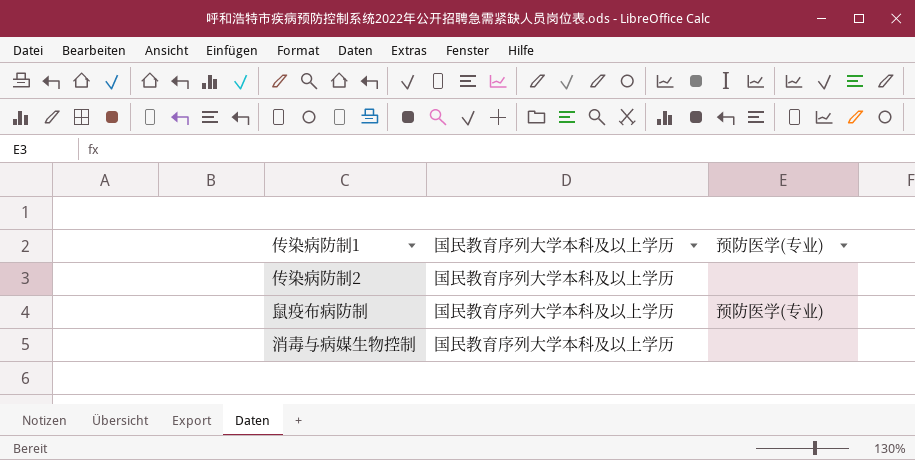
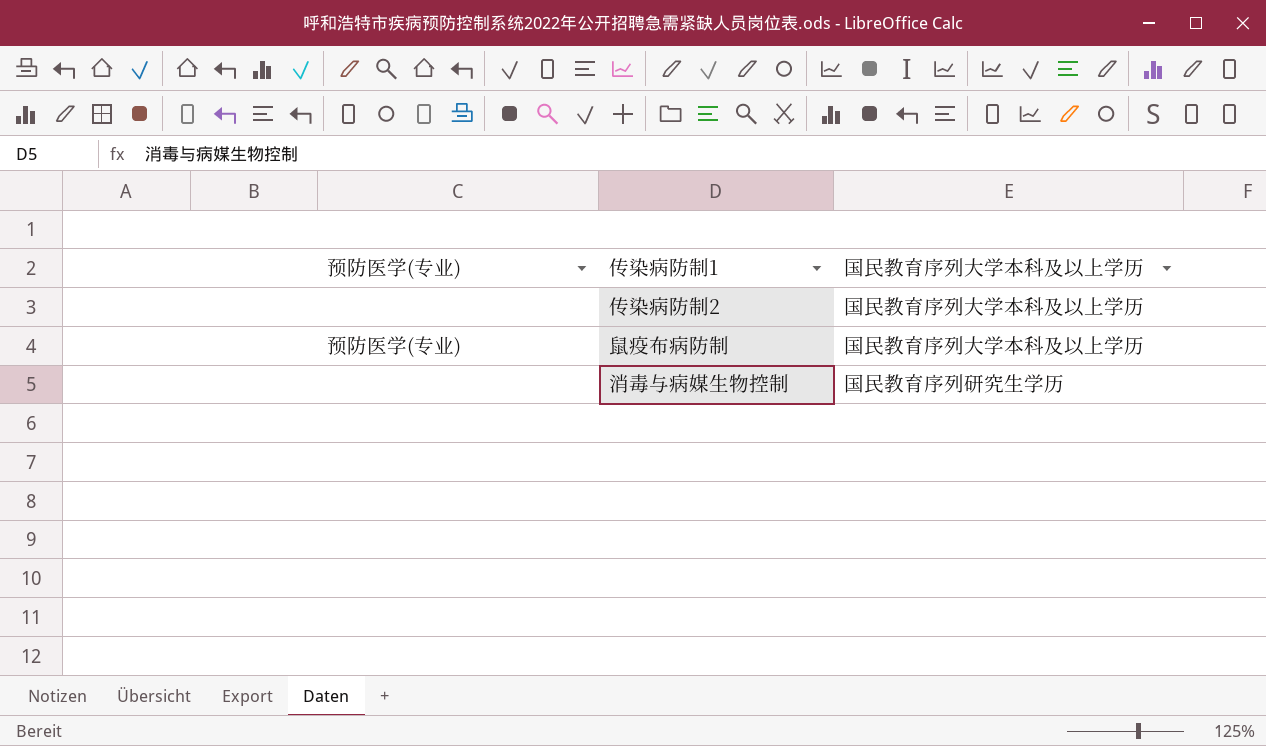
column 预防医学(专业) | position: 3 -> 1
消毒与病媒生物控制 | 国民教育序列大学本科及以上学历: 国民教育序列大学本科及以上学历 -> 国民教育序列研究生学历

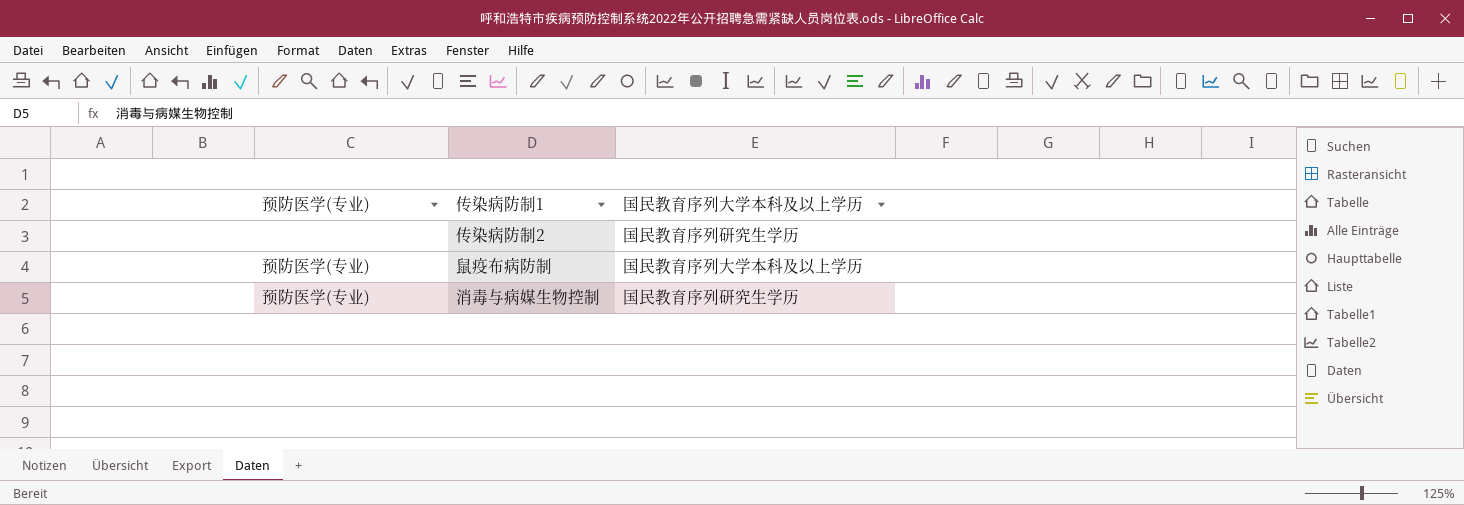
传染病防制2 | 国民教育序列大学本科及以上学历: 国民教育序列大学本科及以上学历 -> 国民教育序列研究生学历
消毒与病媒生物控制 | 预防医学(专业): none -> 预防医学(专业)

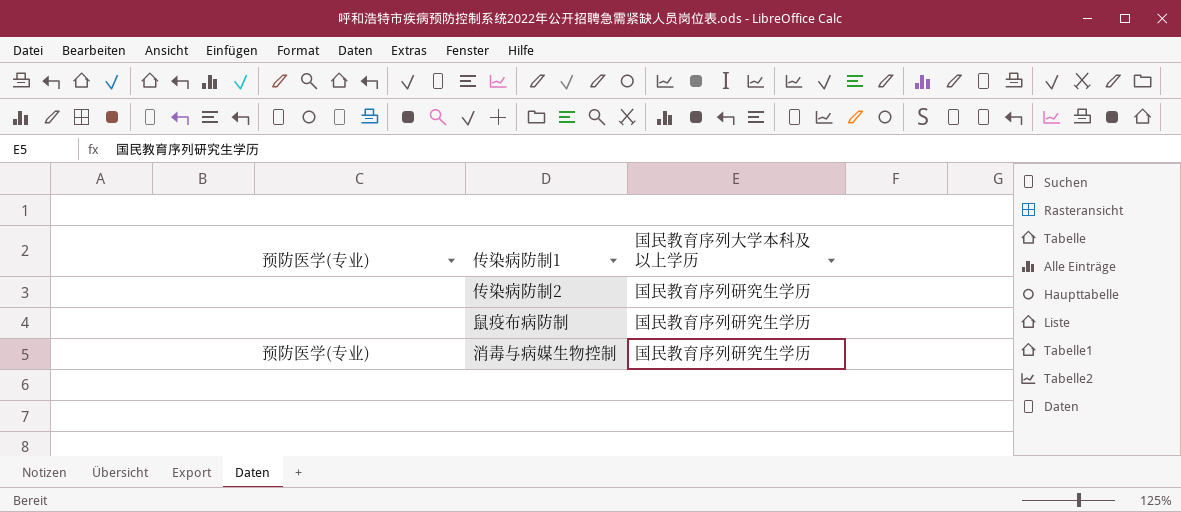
鼠疫布病防制 | 预防医学(专业): 预防医学(专业) -> none
鼠疫布病防制 | 国民教育序列大学本科及以上学历: 国民教育序列大学本科及以上学历 -> 国民教育序列研究生学历

